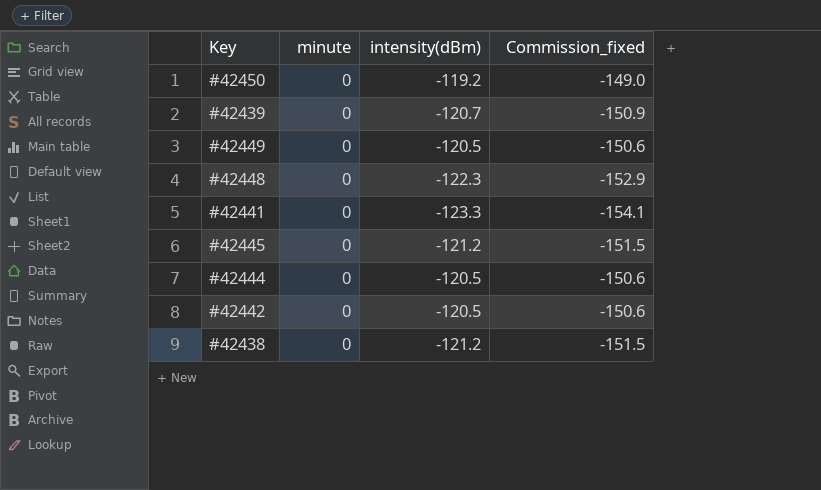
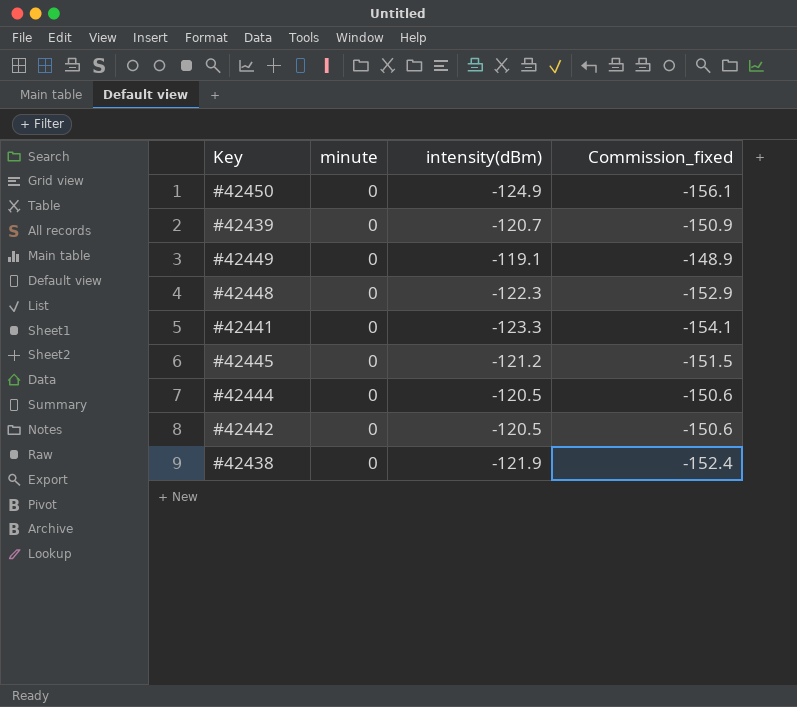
#42450 | intensity(dBm): -119.2 -> -124.9
#42450 | Commission_fixed: -149.0 -> -156.1
#42449 | intensity(dBm): -120.5 -> -119.1
#42449 | Commission_fixed: -150.6 -> -148.9
#42438 | intensity(dBm): -121.2 -> -121.9
#42438 | Commission_fixed: -151.5 -> -152.4

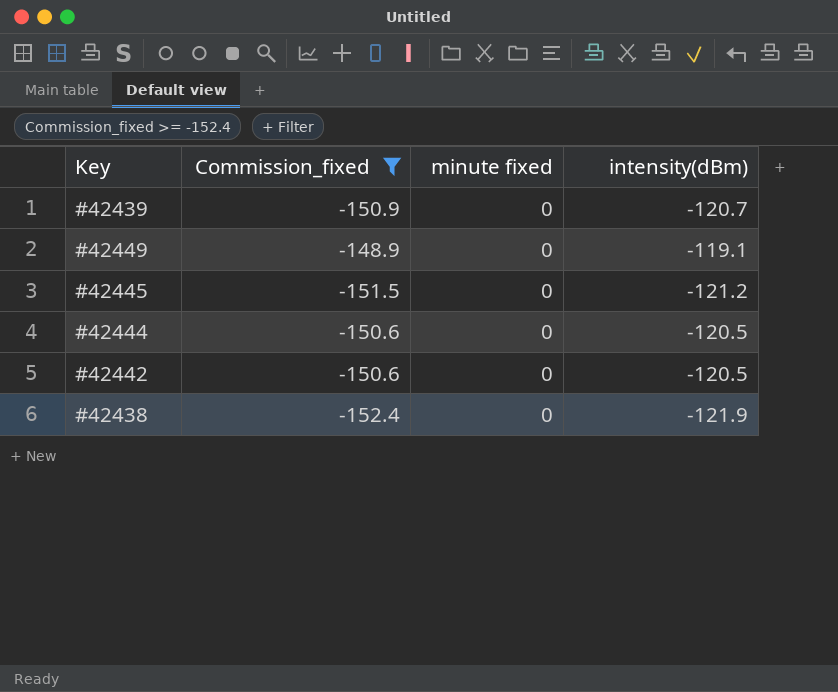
filter: none -> Commission_fixed >= -152.4
column Commission_fixed | position: 4 -> 2
column name: minute -> minute fixed

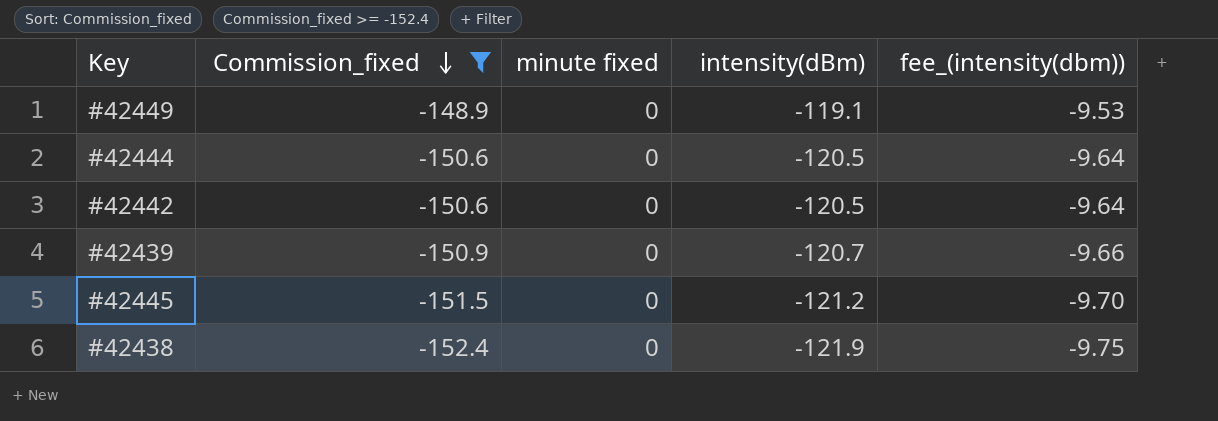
row order: none -> Commission_fixed descending
column fee_(intensity(dbm)) | formula: none -> [intensity(dBm)] * 0.08

